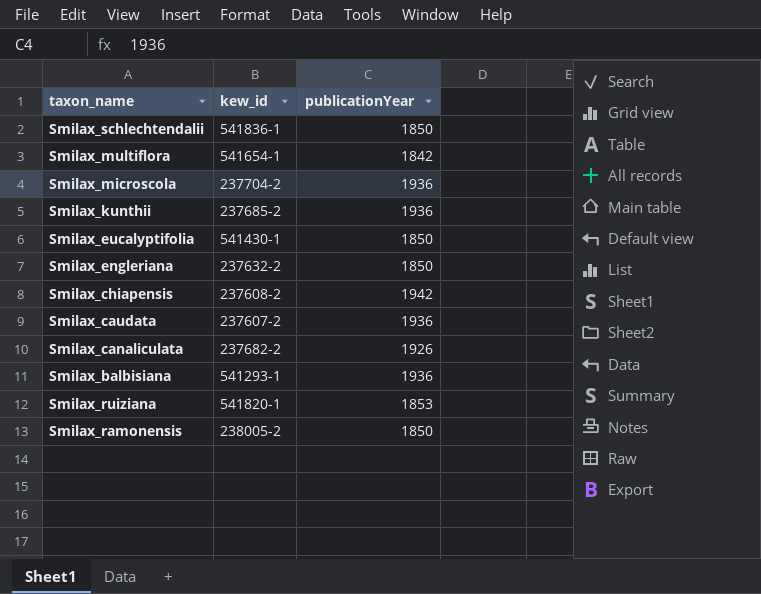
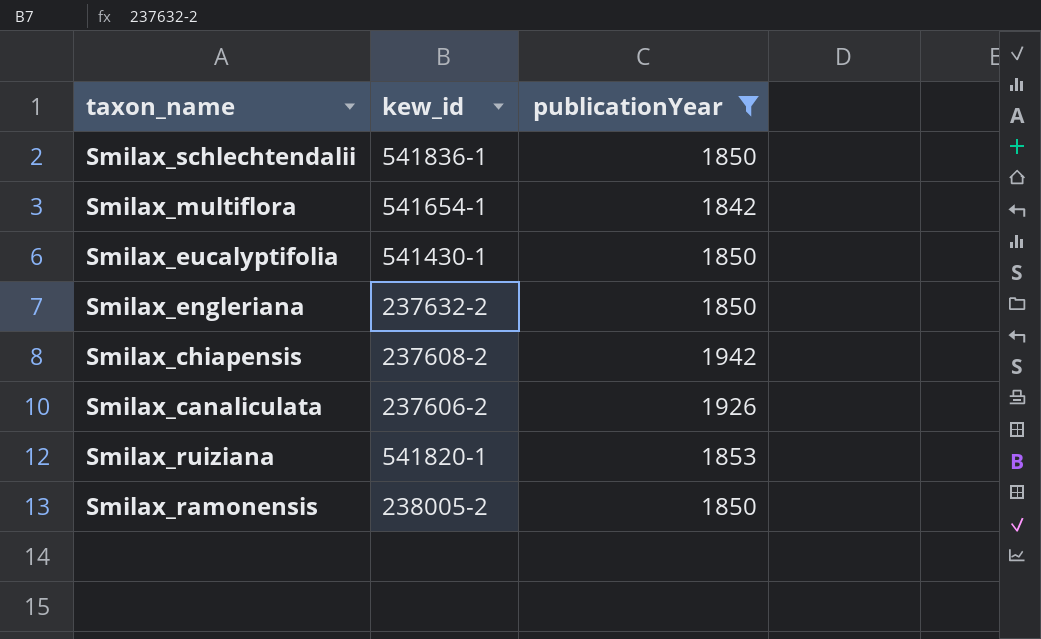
filter: none -> publicationYear != 1936
Smilax_canaliculata | kew_id: 237682-2 -> 237606-2

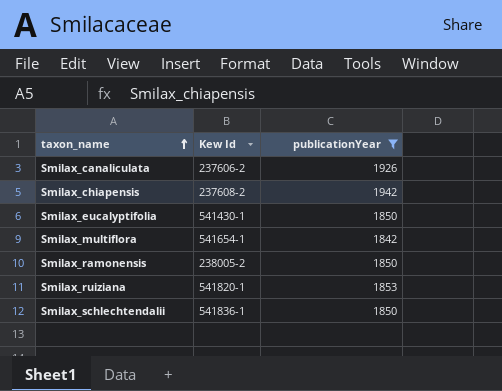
row order: none -> taxon_name ascending
column name: kew_id -> Kew Id
row Smilax_engleriana: 237632-2 | 1850 -> none

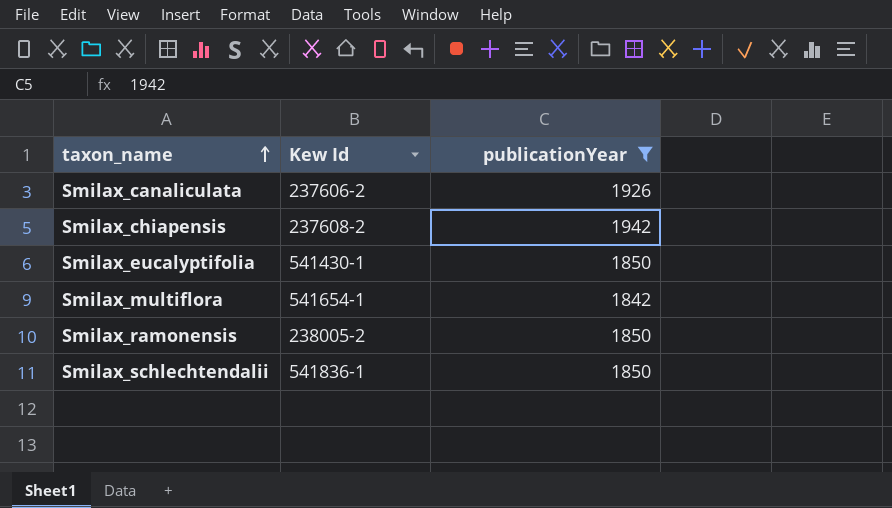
row Smilax_ruiziana: 541820-1 | 1853 -> none

